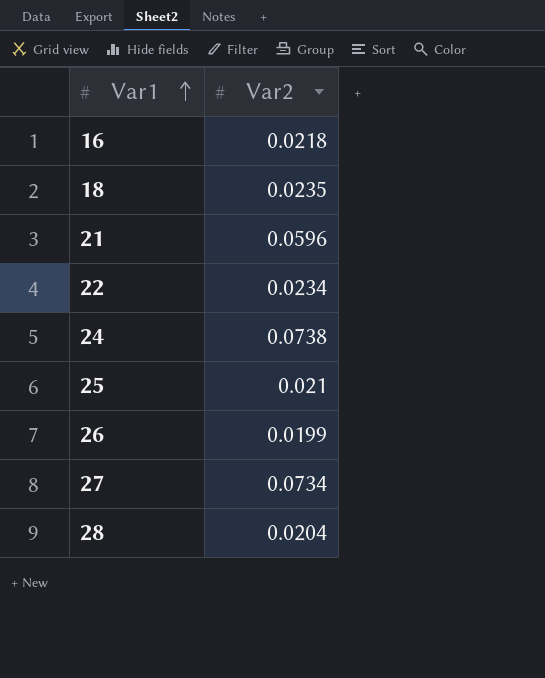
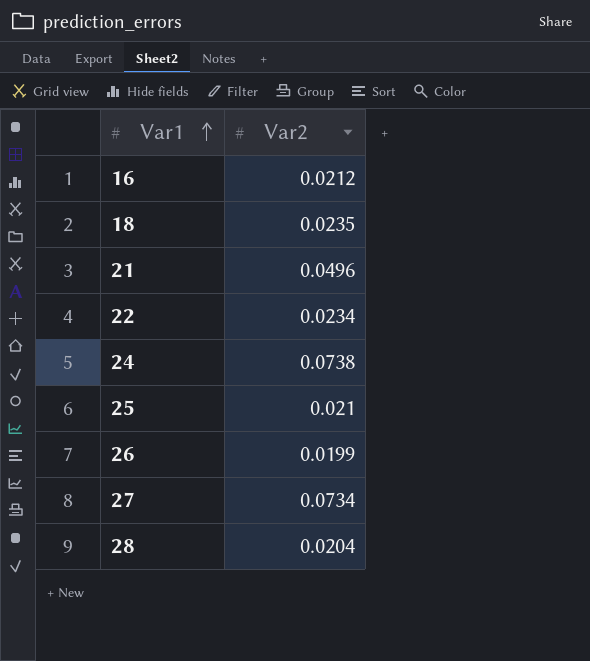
16 | Var2: 0.0218 -> 0.0212
21 | Var2: 0.0596 -> 0.0496

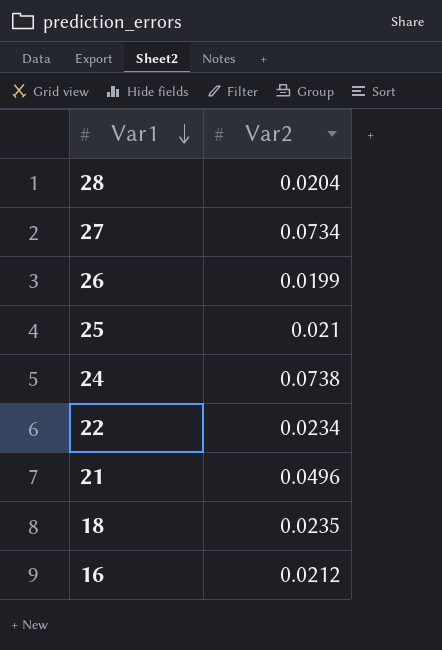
row order: Var1 ascending -> Var1 descending

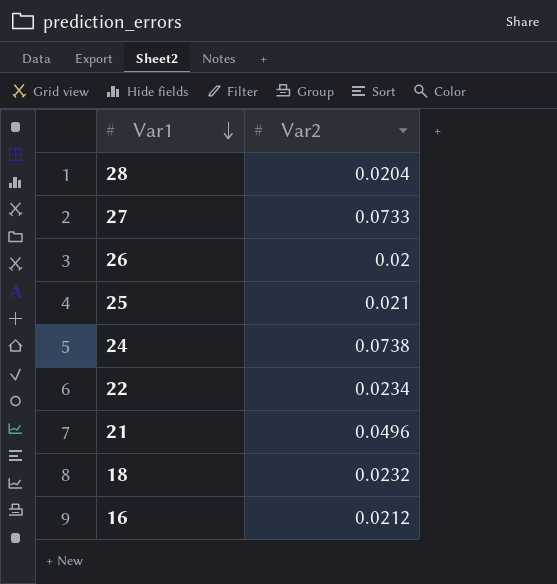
27 | Var2: 0.0734 -> 0.0733
26 | Var2: 0.0199 -> 0.02
18 | Var2: 0.0235 -> 0.0232

